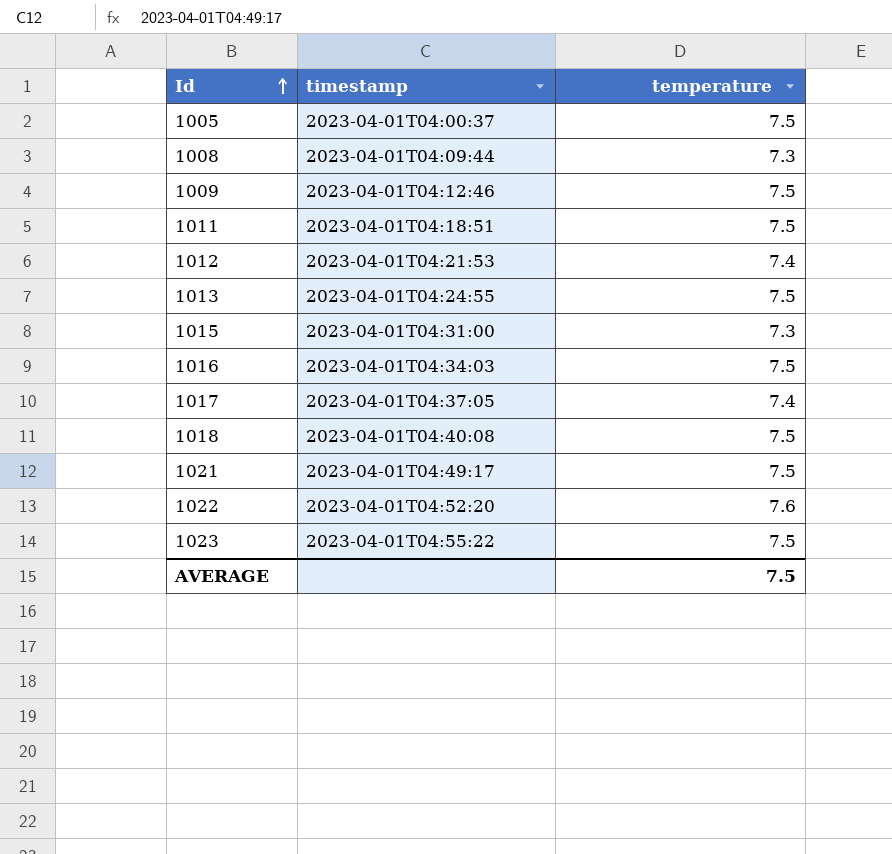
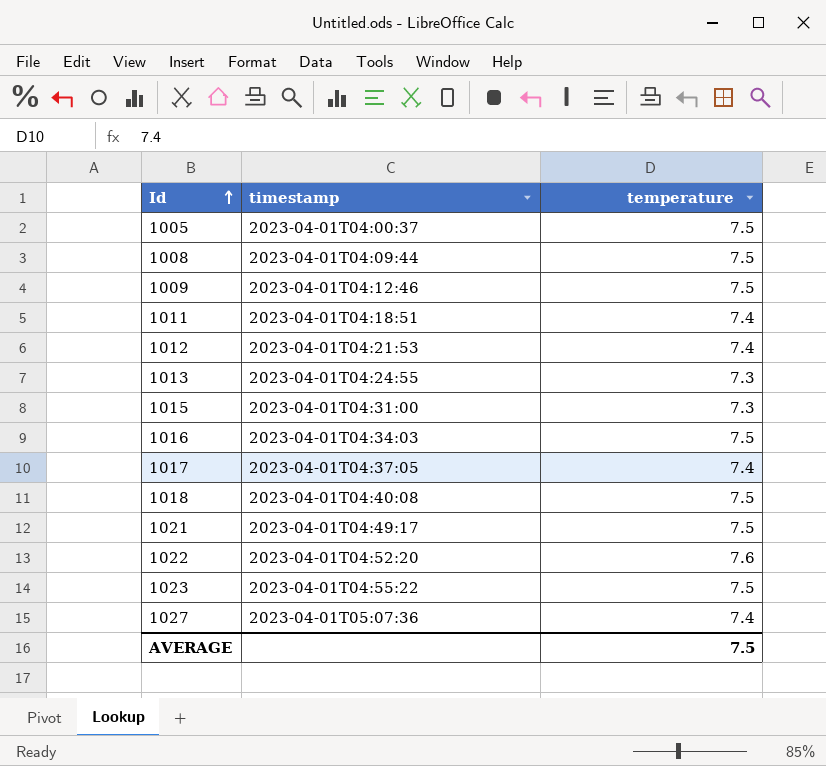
1008 | temperature: 7.3 -> 7.5
1011 | temperature: 7.5 -> 7.4
1013 | temperature: 7.5 -> 7.3
row 1027: none -> 2023-04-01T05:07:36 | 7.4

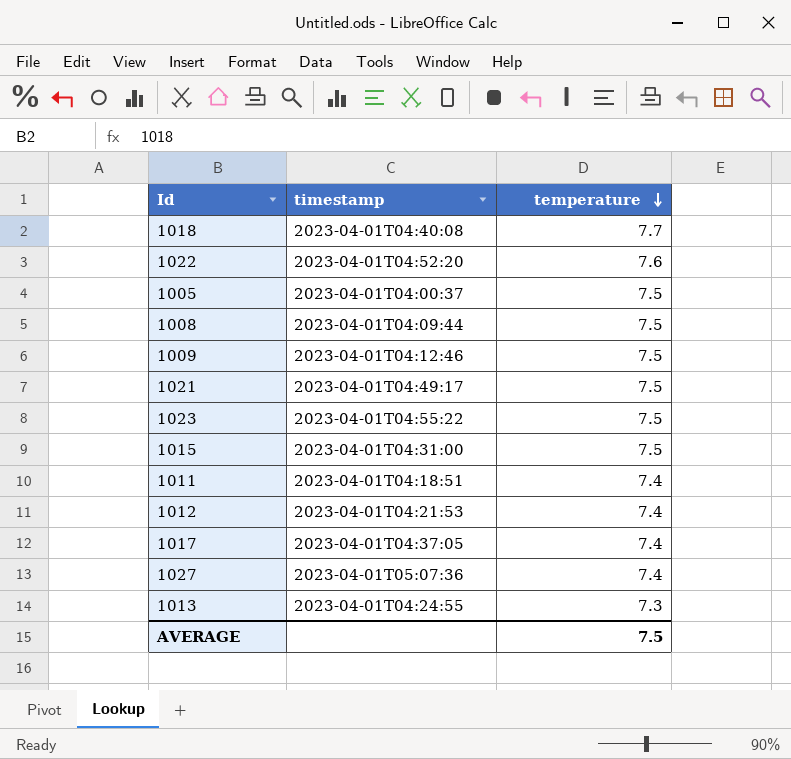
row order: Id ascending -> temperature descending
row 1016: 2023-04-01T04:34:03 | 7.5 -> none
1018 | temperature: 7.5 -> 7.7
1015 | temperature: 7.3 -> 7.5

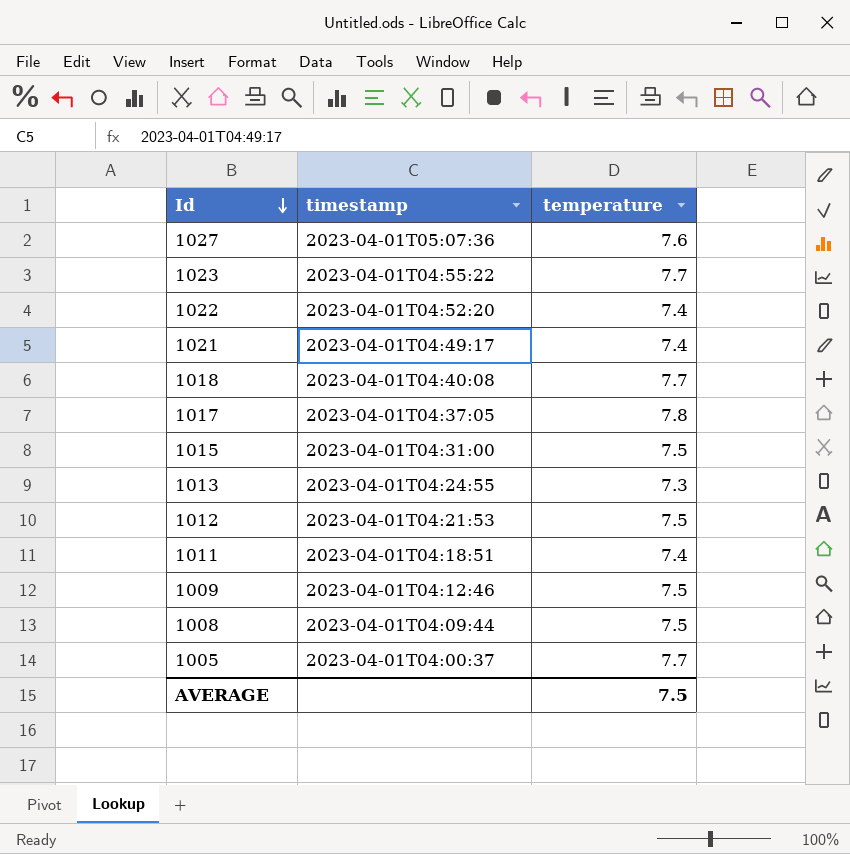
row order: temperature descending -> Id descending
1027 | temperature: 7.4 -> 7.6
1023 | temperature: 7.5 -> 7.7
1022 | temperature: 7.6 -> 7.4
1021 | temperature: 7.5 -> 7.4
1017 | temperature: 7.4 -> 7.8
1012 | temperature: 7.4 -> 7.5
1005 | temperature: 7.5 -> 7.7

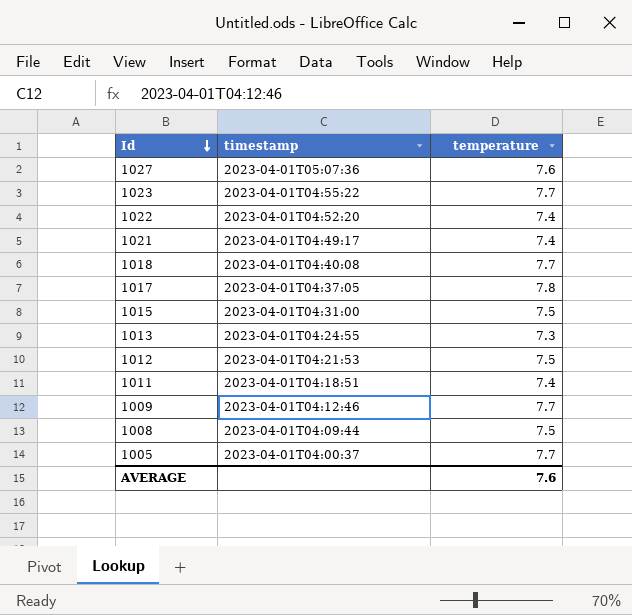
1009 | temperature: 7.5 -> 7.7
AVERAGE | temperature: 7.5 -> 7.6

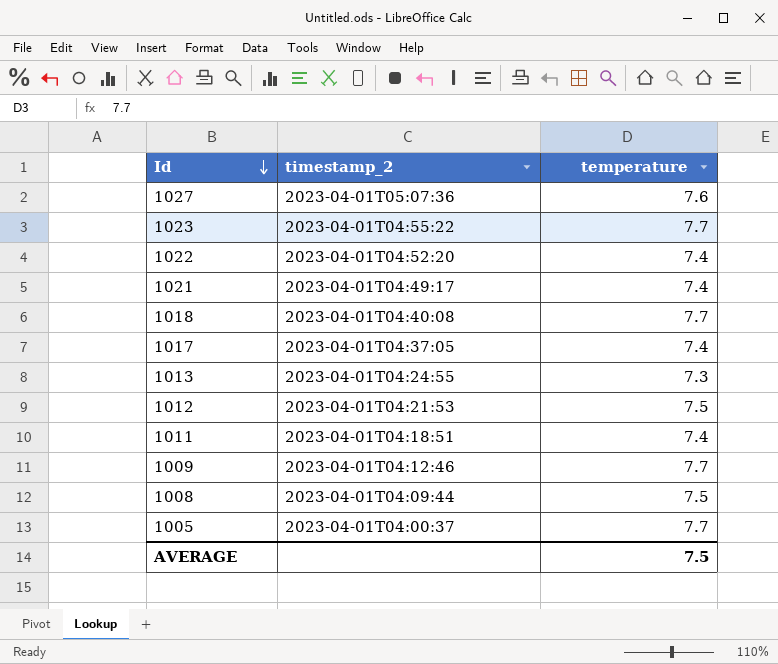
column name: timestamp -> timestamp_2
row 1015: 2023-04-01T04:31:00 | 7.5 -> none
1017 | temperature: 7.8 -> 7.4
AVERAGE | temperature: 7.6 -> 7.5

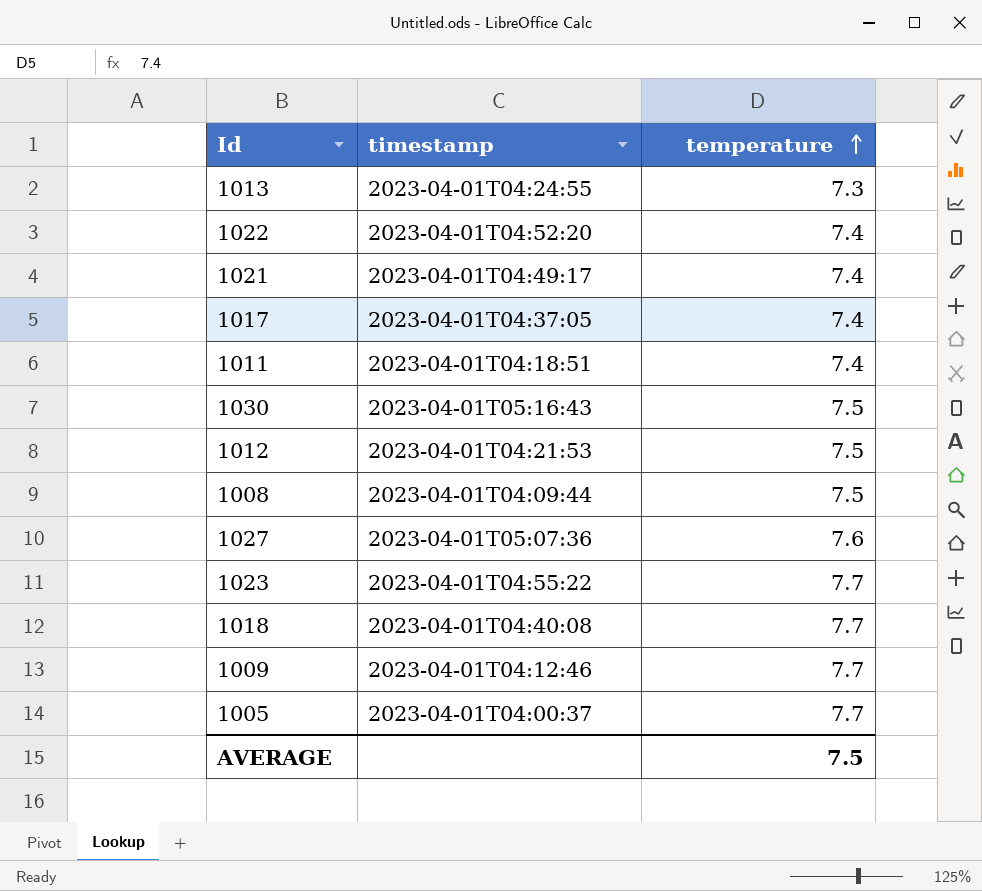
row order: Id descending -> temperature ascending
column name: timestamp_2 -> timestamp
row 1030: none -> 2023-04-01T05:16:43 | 7.5

